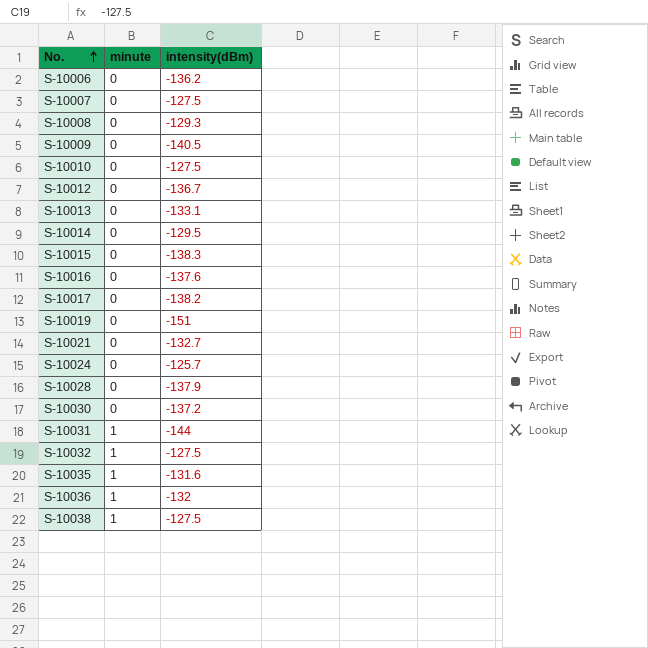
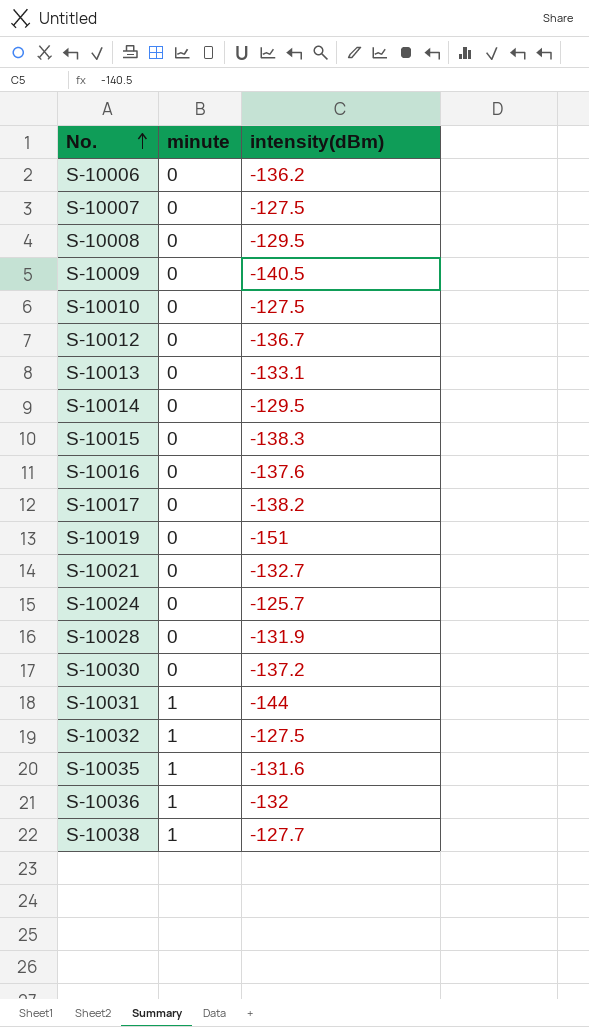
S-10008 | intensity(dBm): -129.3 -> -129.5
S-10028 | intensity(dBm): -137.9 -> -131.9
S-10038 | intensity(dBm): -127.5 -> -127.7

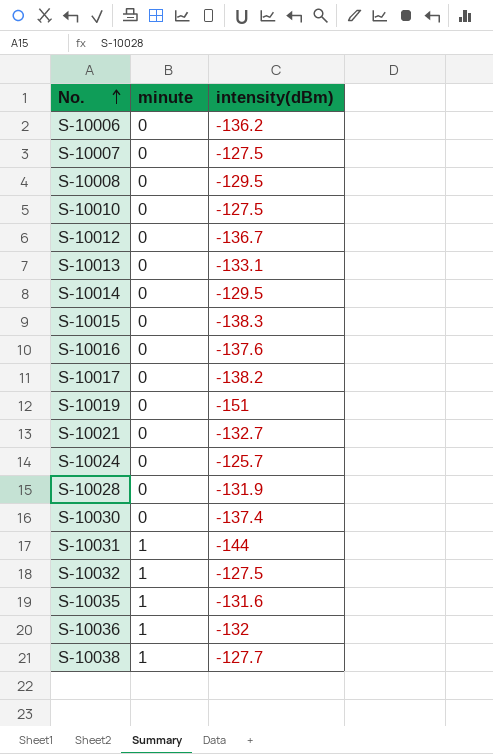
row S-10009: 0 | -140.5 -> none
S-10030 | intensity(dBm): -137.2 -> -137.4

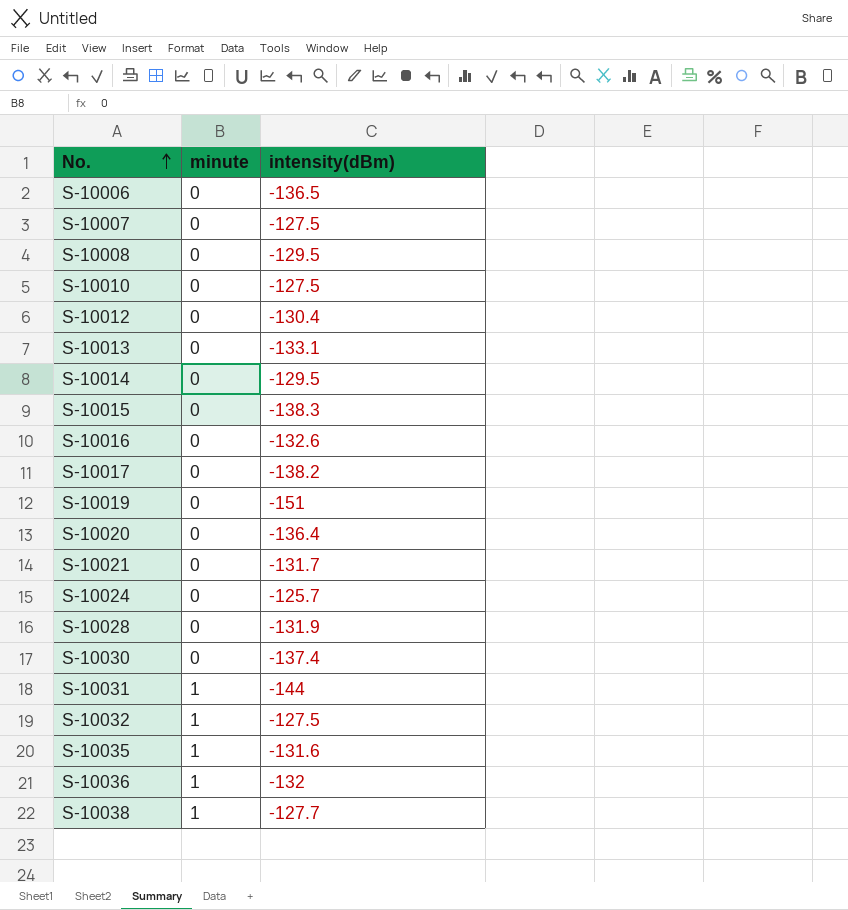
S-10006 | intensity(dBm): -136.2 -> -136.5
S-10012 | intensity(dBm): -136.7 -> -130.4
S-10016 | intensity(dBm): -137.6 -> -132.6
row S-10020: none -> 0 | -136.4
S-10021 | intensity(dBm): -132.7 -> -131.7

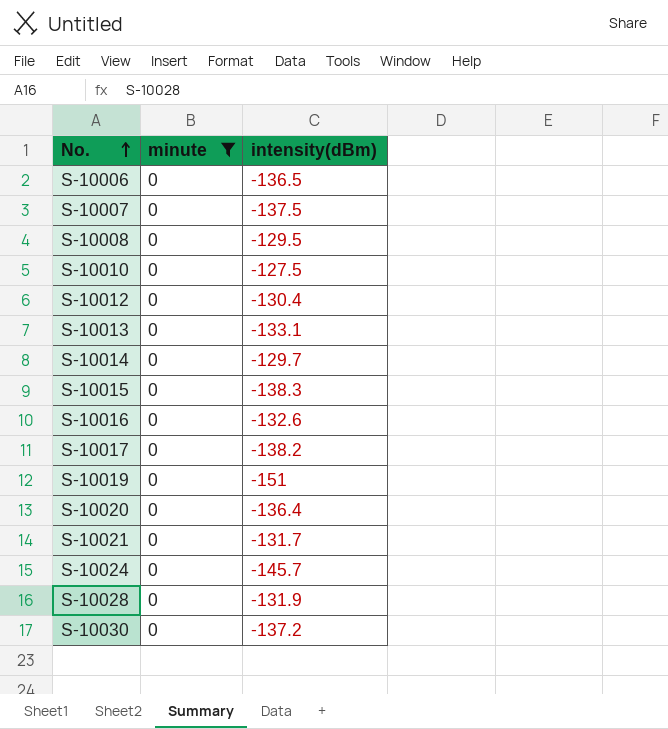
filter: none -> minute = 0
S-10007 | intensity(dBm): -127.5 -> -137.5
S-10014 | intensity(dBm): -129.5 -> -129.7
S-10024 | intensity(dBm): -125.7 -> -145.7
S-10030 | intensity(dBm): -137.4 -> -137.2

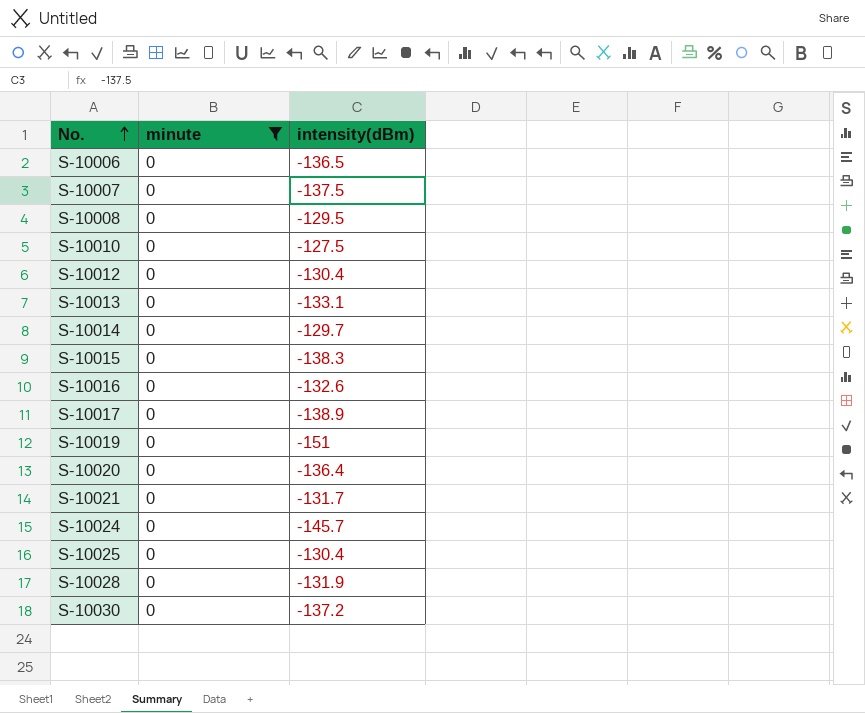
S-10017 | intensity(dBm): -138.2 -> -138.9
row S-10025: none -> 0 | -130.4

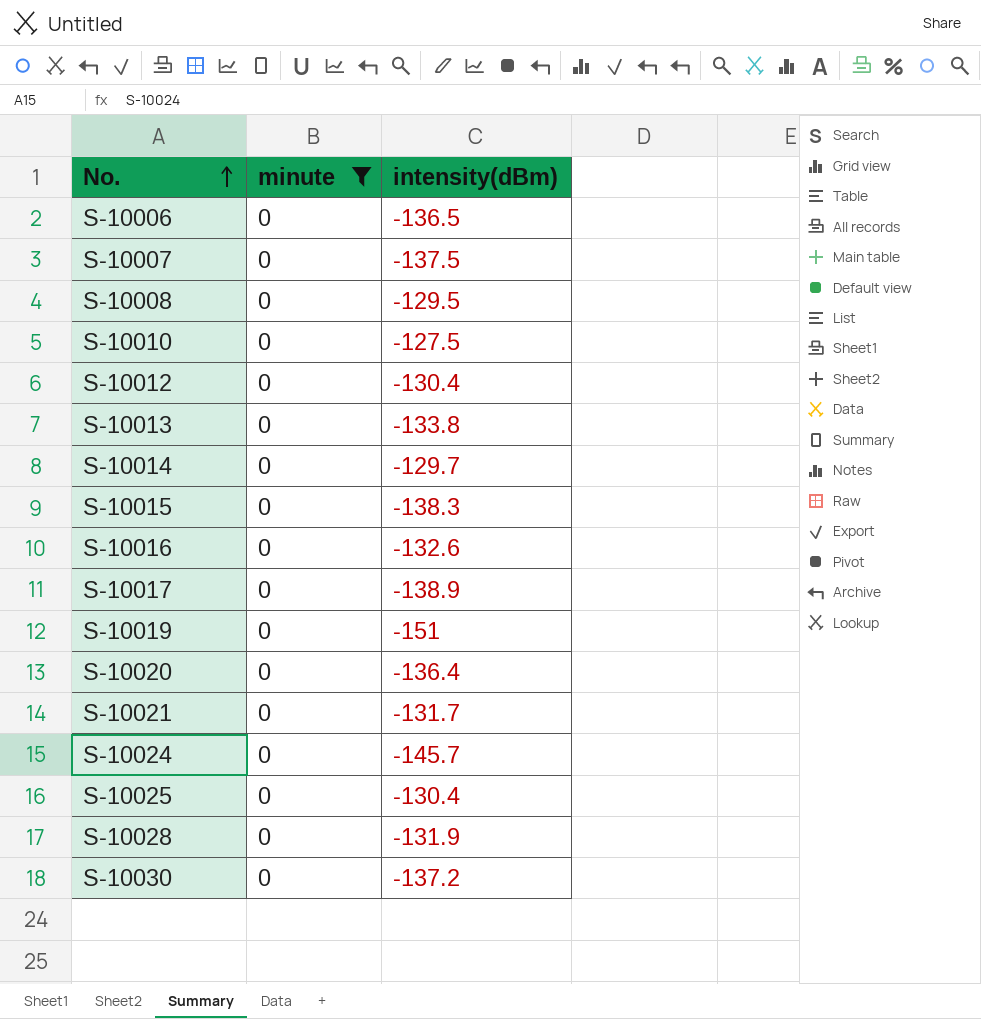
S-10013 | intensity(dBm): -133.1 -> -133.8

